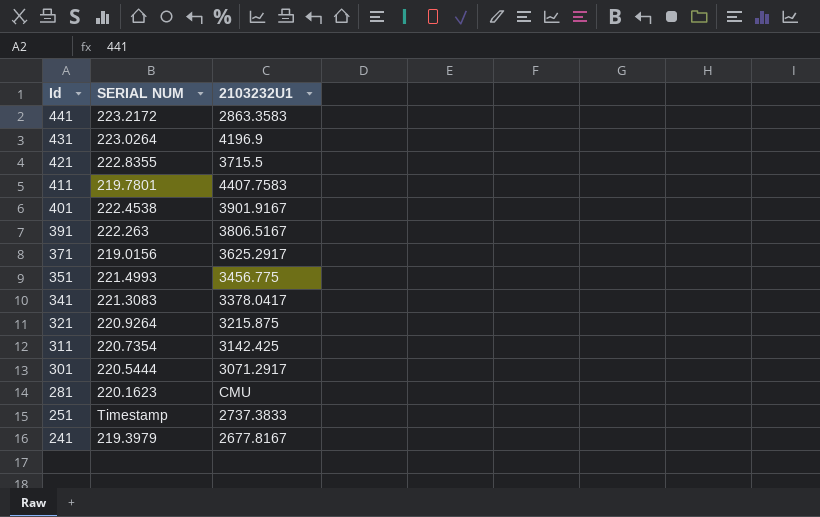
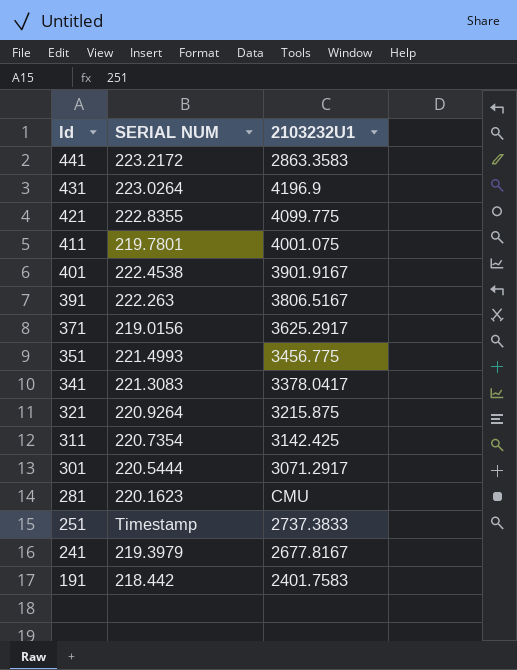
421 | 2103232U1: 3715.5 -> 4099.775
411 | 2103232U1: 4407.7583 -> 4001.075
row 191: none -> 218.442 | 2401.7583

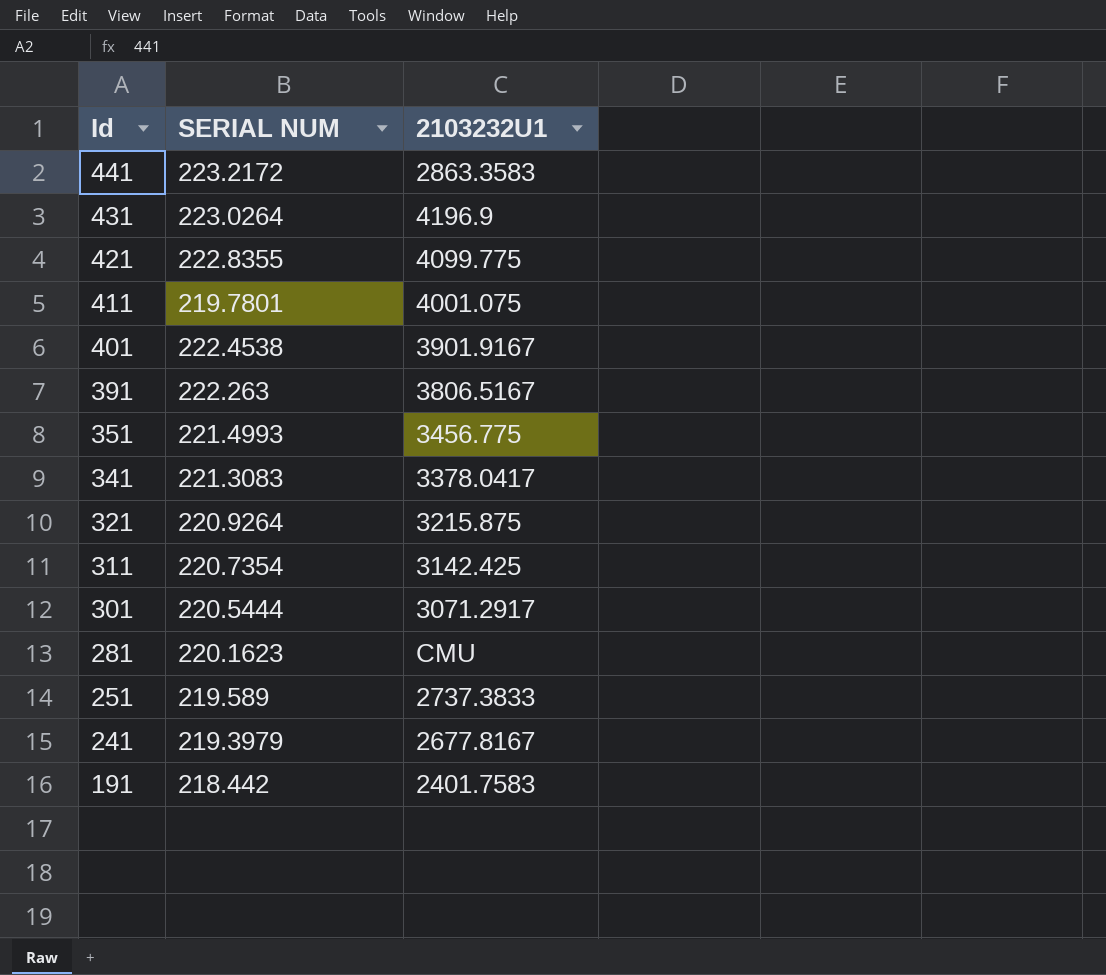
row 371: 219.0156 | 3625.2917 -> none
251 | SERIAL NUM: Timestamp -> 219.589

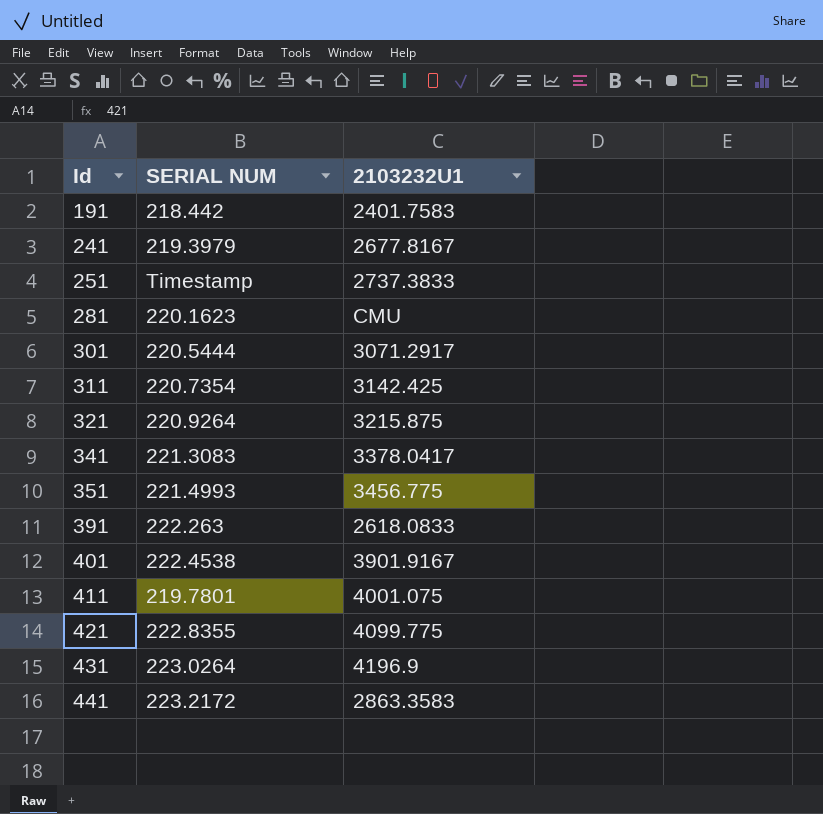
row order: Id descending -> Id ascending
251 | SERIAL NUM: 219.589 -> Timestamp
391 | 2103232U1: 3806.5167 -> 2618.0833

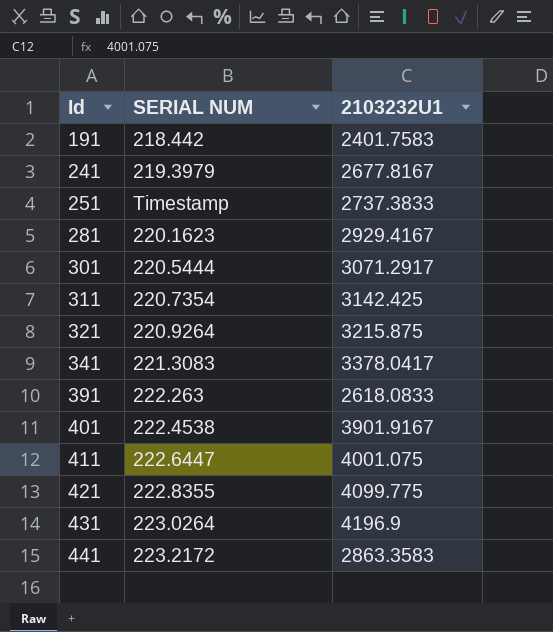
row 351: 221.4993 | 3456.775 -> none
281 | 2103232U1: CMU -> 2929.4167
411 | SERIAL NUM: 219.7801 -> 222.6447

